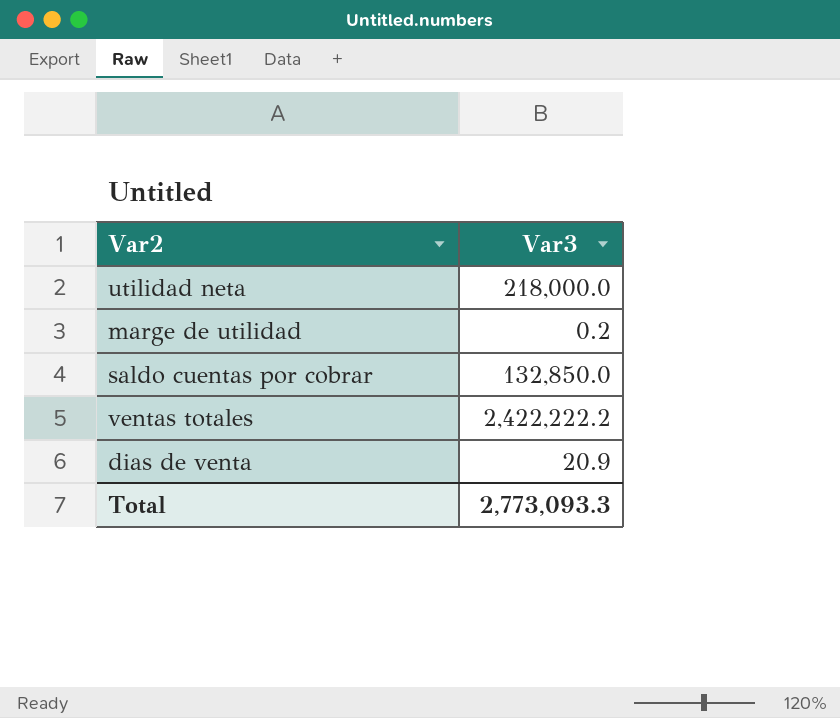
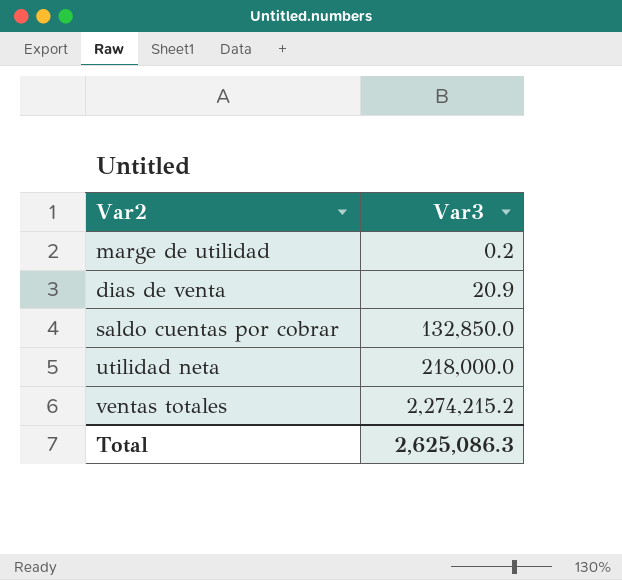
row order: none -> Var3 ascending
ventas totales | Var3: 2,422,222.2 -> 2,274,215.2
Total | Var3: 2,773,093.3 -> 2,625,086.3

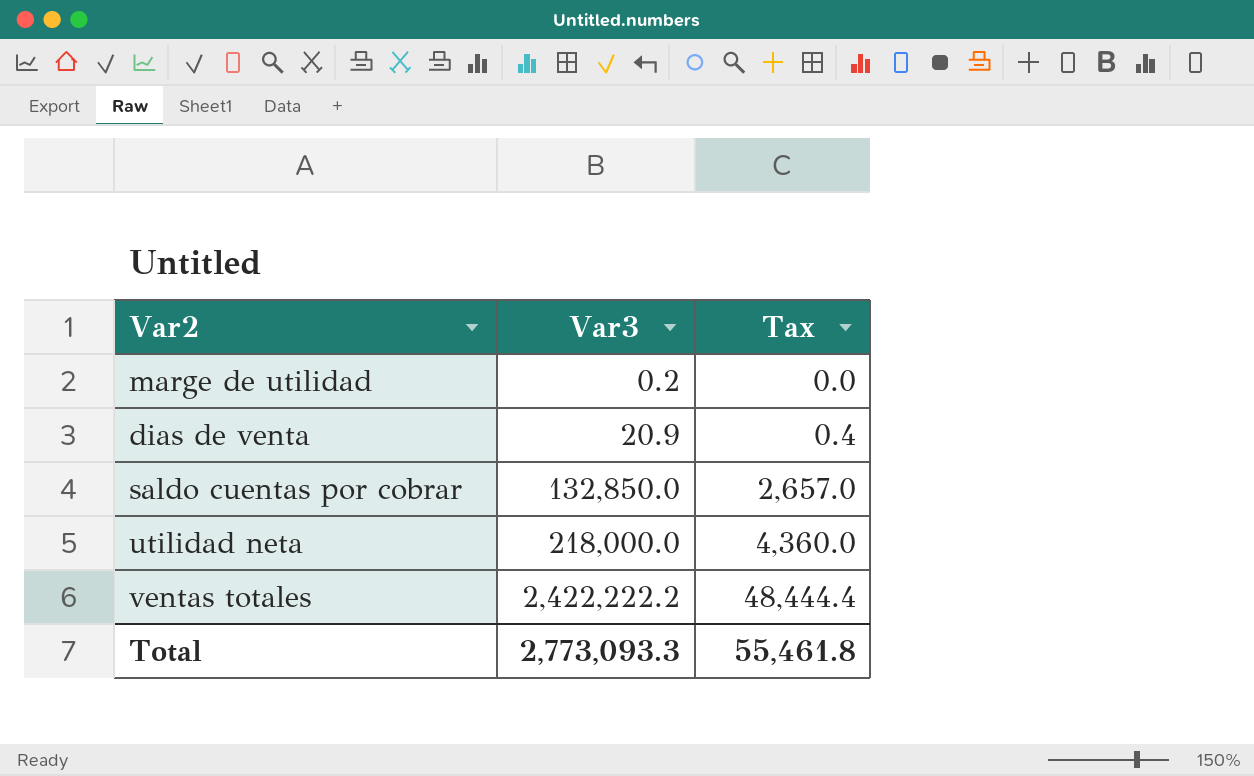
column Tax | formula: none -> [Var3] * 0.02
ventas totales | Var3: 2,274,215.2 -> 2,422,222.2
Total | Var3: 2,625,086.3 -> 2,773,093.3

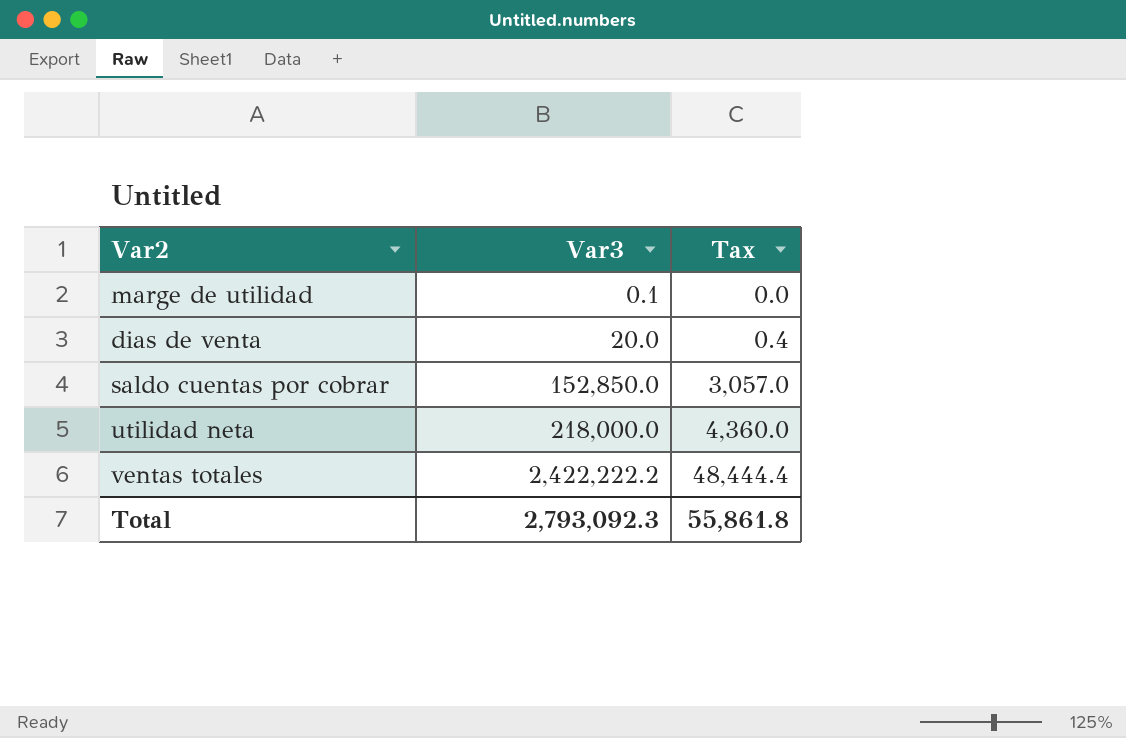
marge de utilidad | Var3: 0.2 -> 0.1
dias de venta | Var3: 20.9 -> 20.0
saldo cuentas por cobrar | Var3: 132,850.0 -> 152,850.0
saldo cuentas por cobrar | Tax: 2,657.0 -> 3,057.0
Total | Var3: 2,773,093.3 -> 2,793,092.3
Total | Tax: 55,461.8 -> 55,861.8

